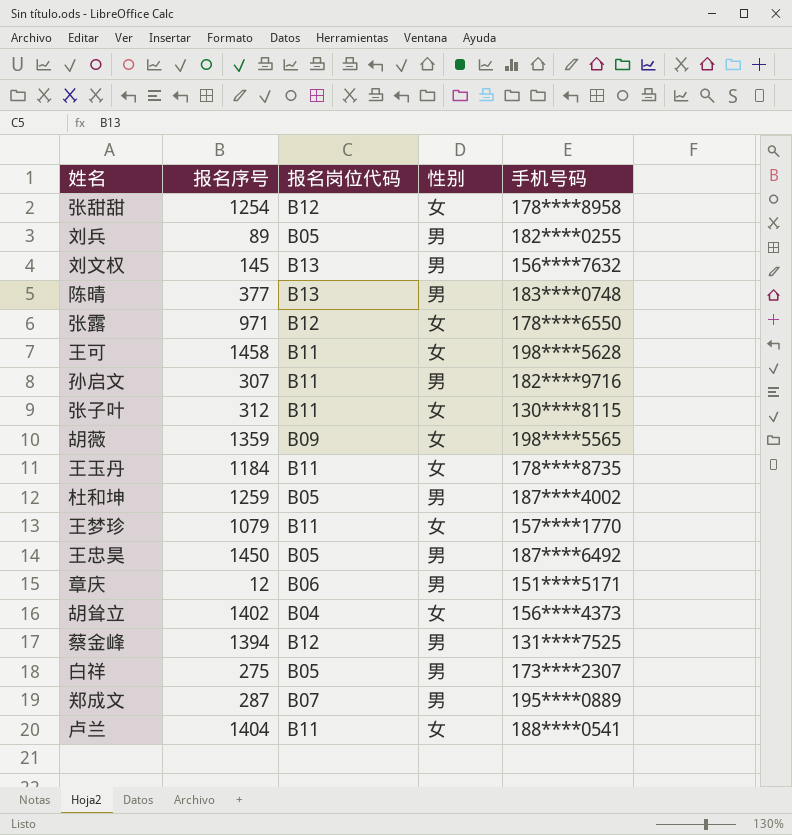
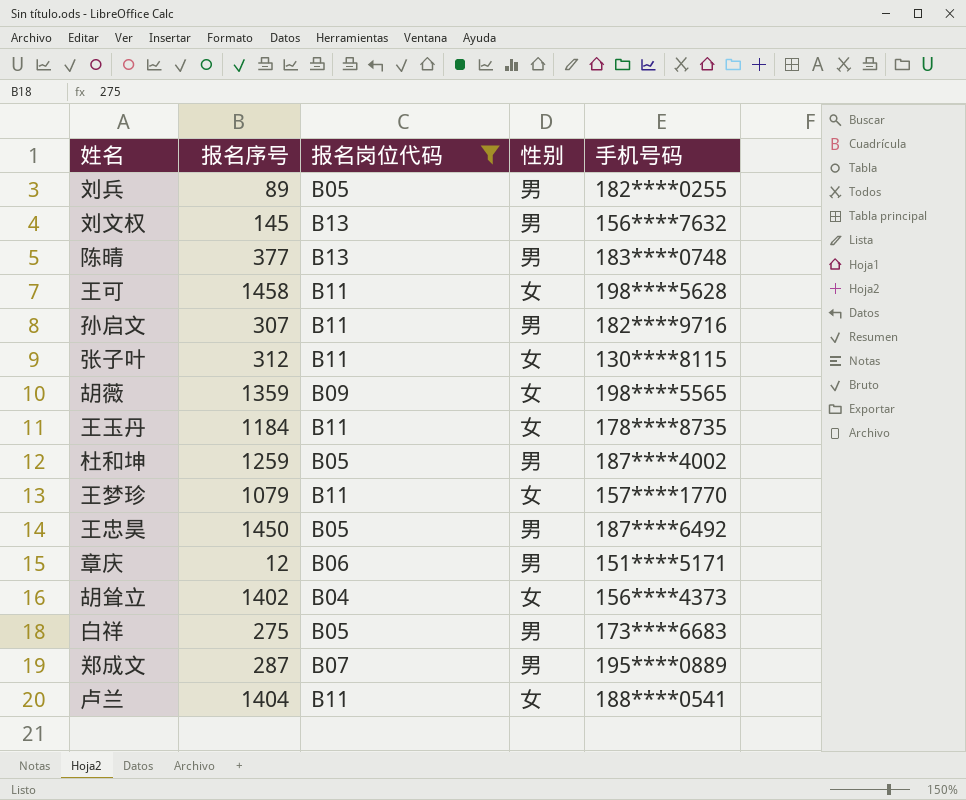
filter: none -> 报名岗位代码 != B12
白祥 | 手机号码: 173****2307 -> 173****6683

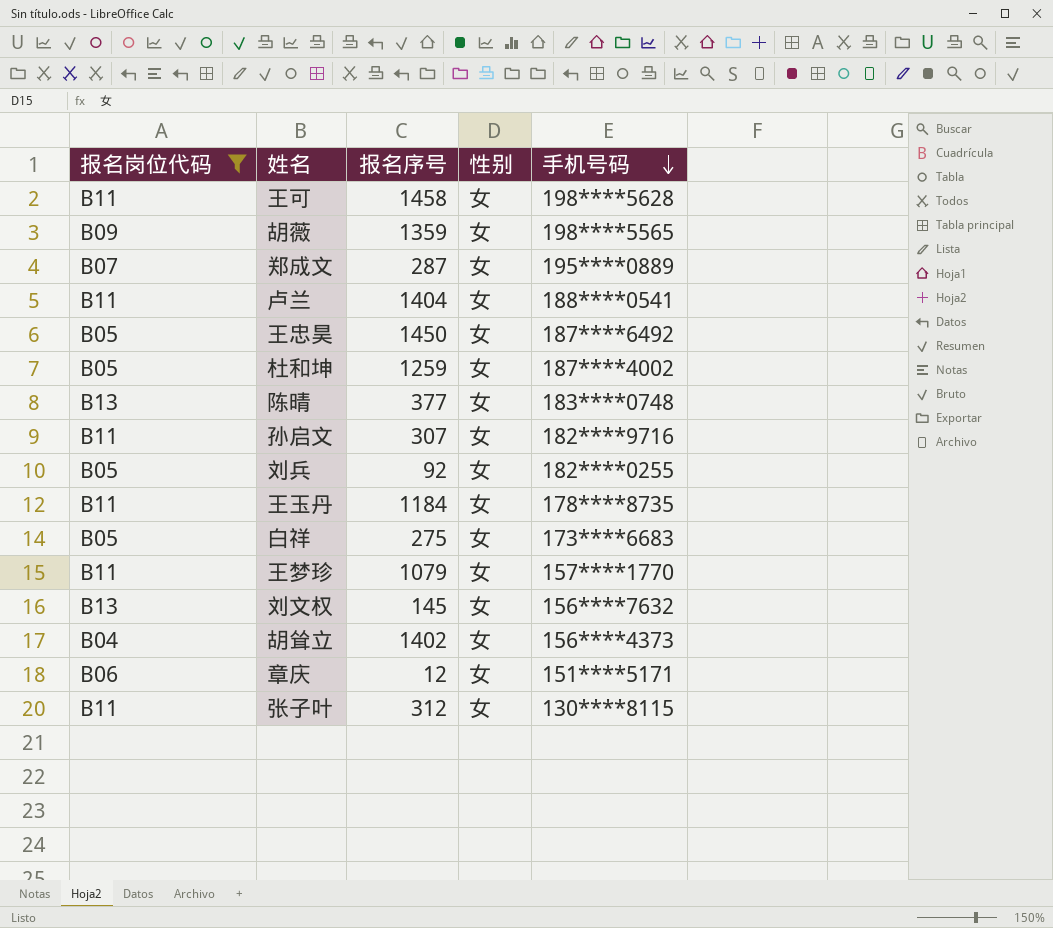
row order: none -> 手机号码 descending
column 报名岗位代码 | position: 3 -> 1
郑成文 | 性别: 男 -> 女
王忠昊 | 性别: 男 -> 女
杜和坤 | 性别: 男 -> 女
陈晴 | 性别: 男 -> 女
孙启文 | 性别: 男 -> 女
刘兵 | 报名序号: 89 -> 92
刘兵 | 性别: 男 -> 女
白祥 | 性别: 男 -> 女
刘文权 | 性别: 男 -> 女
章庆 | 性别: 男 -> 女

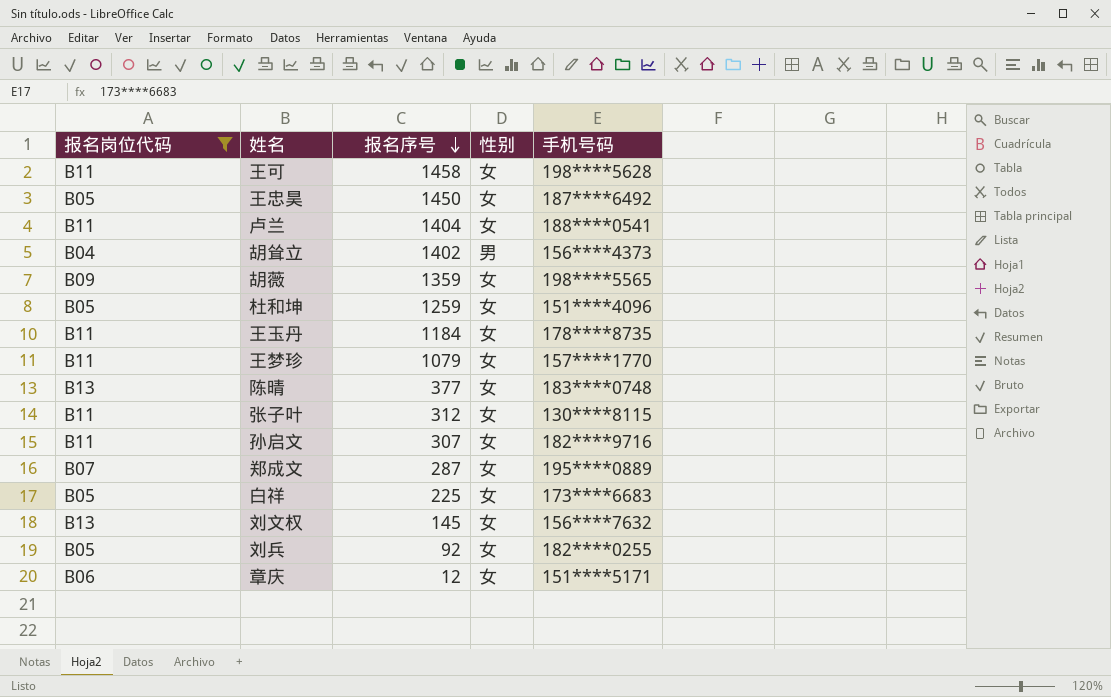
row order: 手机号码 descending -> 报名序号 descending
胡耸立 | 性别: 女 -> 男
杜和坤 | 手机号码: 187****4002 -> 151****4096
白祥 | 报名序号: 275 -> 225

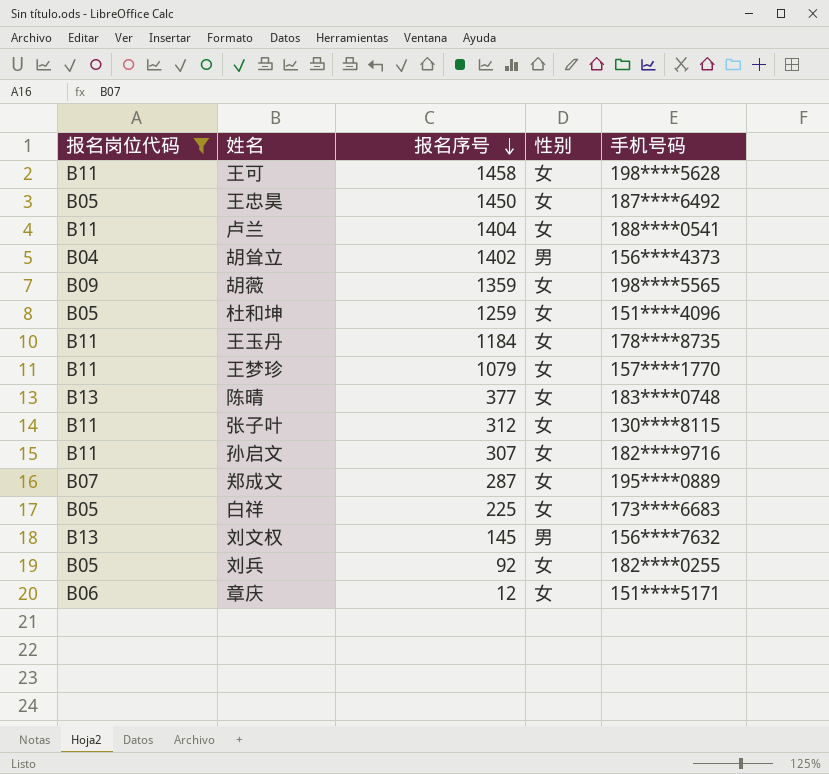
刘文权 | 性别: 女 -> 男

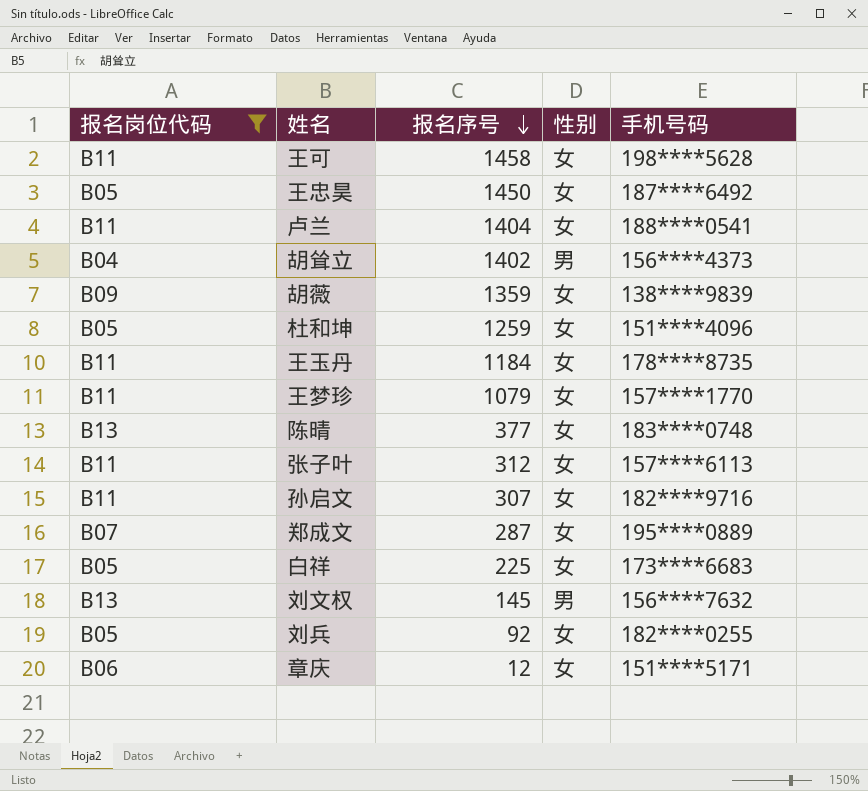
胡薇 | 手机号码: 198****5565 -> 138****9839
张子叶 | 手机号码: 130****8115 -> 157****6113

